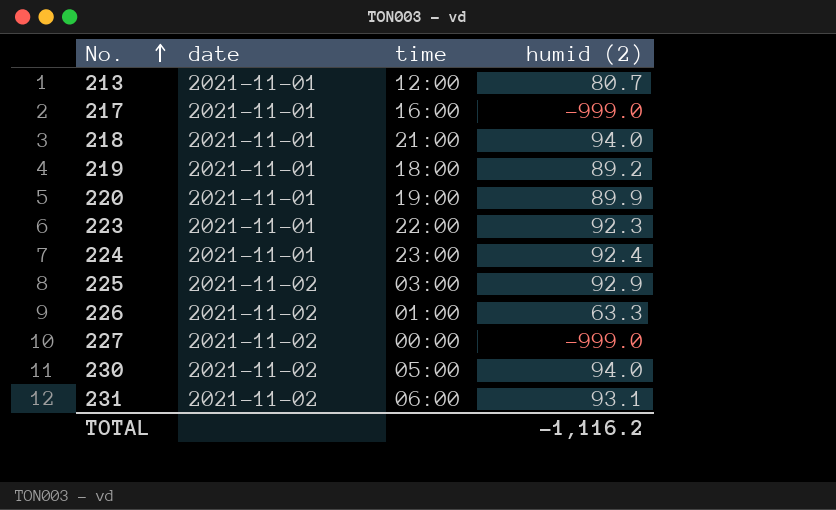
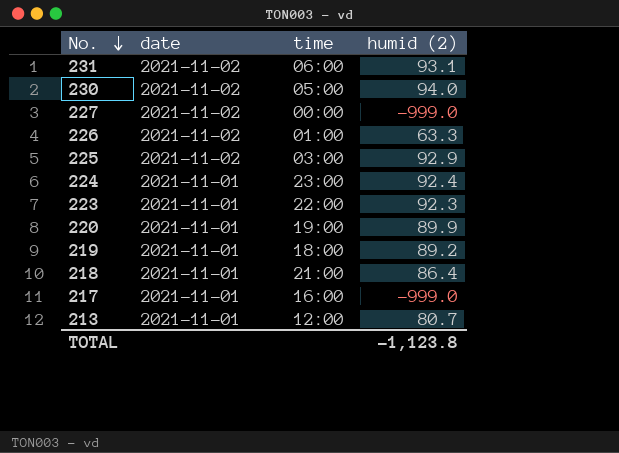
row order: No. ascending -> No. descending
218 | humid (2): 94.0 -> 86.4
TOTAL | humid (2): -1,116.2 -> -1,123.8

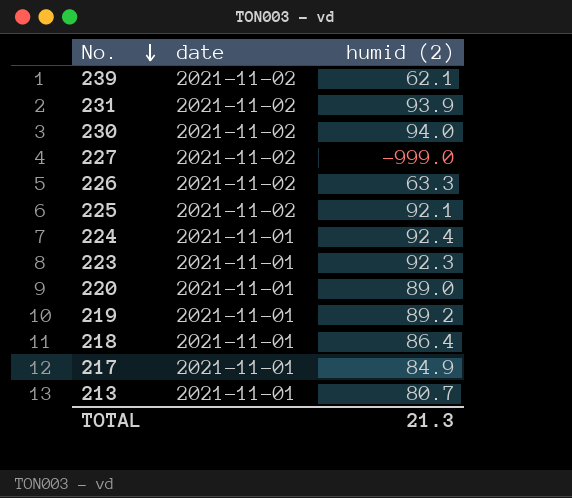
column time | position: 3 -> none
row 239: none -> 2021-11-02 | 62.1
231 | humid (2): 93.1 -> 93.9
225 | humid (2): 92.9 -> 92.1
220 | humid (2): 89.9 -> 89.0
217 | humid (2): -999.0 -> 84.9
TOTAL | humid (2): -1,123.8 -> 21.3

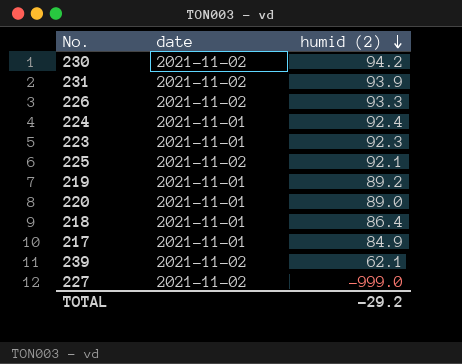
row order: No. descending -> humid (2) descending
row 213: 2021-11-01 | 80.7 -> none
230 | humid (2): 94.0 -> 94.2
226 | humid (2): 63.3 -> 93.3
TOTAL | humid (2): 21.3 -> -29.2

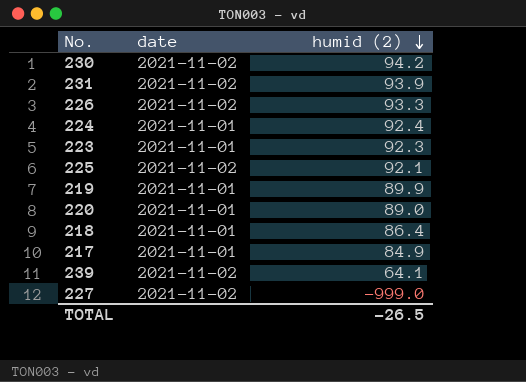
219 | humid (2): 89.2 -> 89.9
239 | humid (2): 62.1 -> 64.1
TOTAL | humid (2): -29.2 -> -26.5

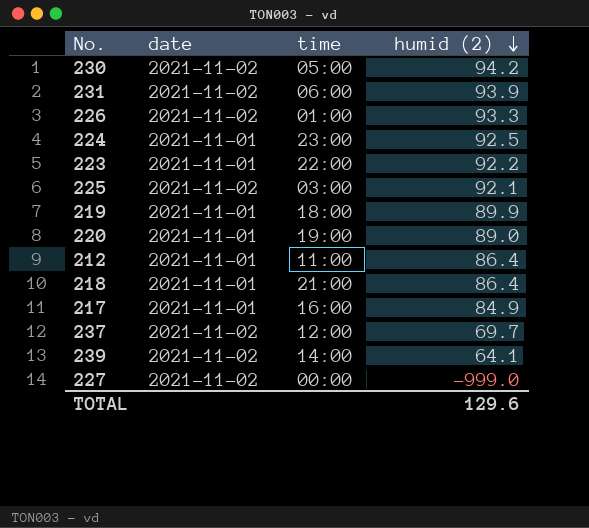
column time | position: none -> 3
224 | humid (2): 92.4 -> 92.5
223 | humid (2): 92.3 -> 92.2
row 212: none -> 2021-11-01 | 11:00 | 86.4
row 237: none -> 2021-11-02 | 12:00 | 69.7
TOTAL | humid (2): -26.5 -> 129.6

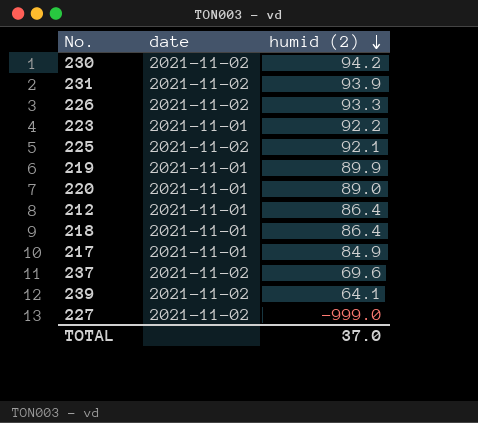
column time | position: 3 -> none
row 224: 2021-11-01 | 23:00 | 92.5 -> none
237 | humid (2): 69.7 -> 69.6
TOTAL | humid (2): 129.6 -> 37.0

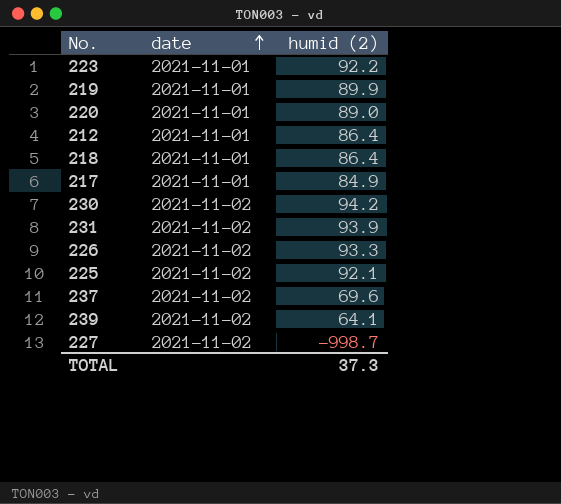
row order: humid (2) descending -> date ascending
227 | humid (2): -999.0 -> -998.7
TOTAL | humid (2): 37.0 -> 37.3

